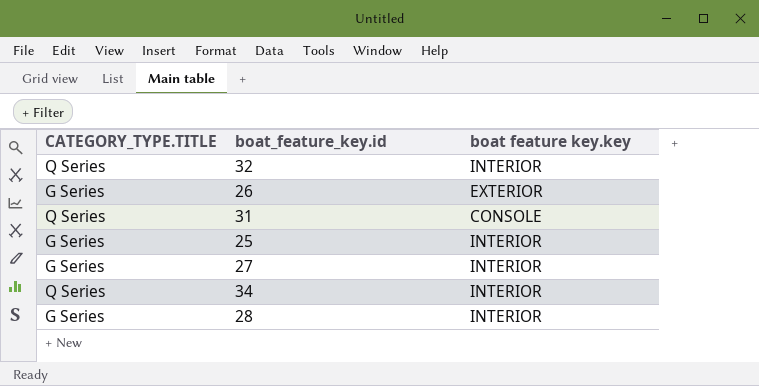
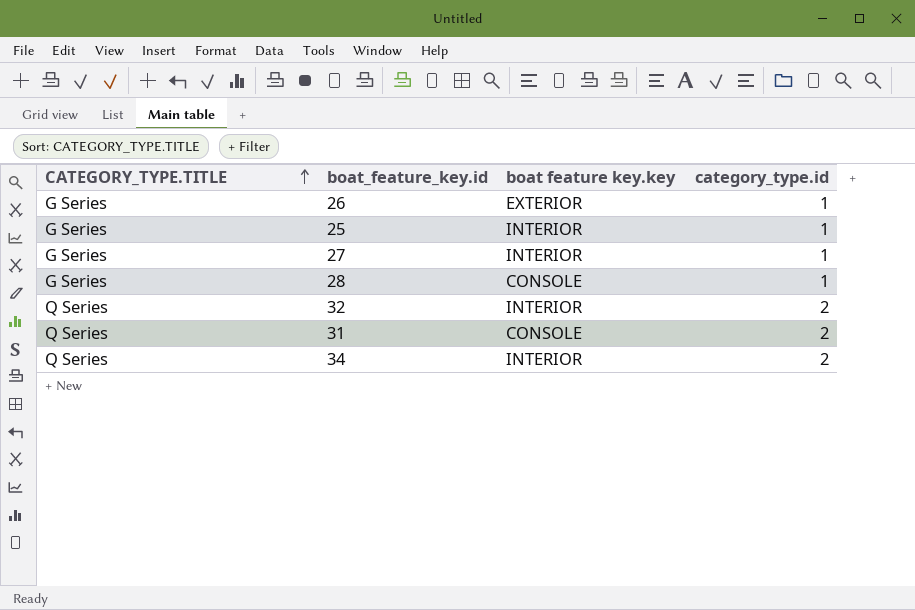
row order: none -> CATEGORY_TYPE.TITLE ascending
column category_type.id | position: none -> 4
28 | boat feature key.key: INTERIOR -> CONSOLE

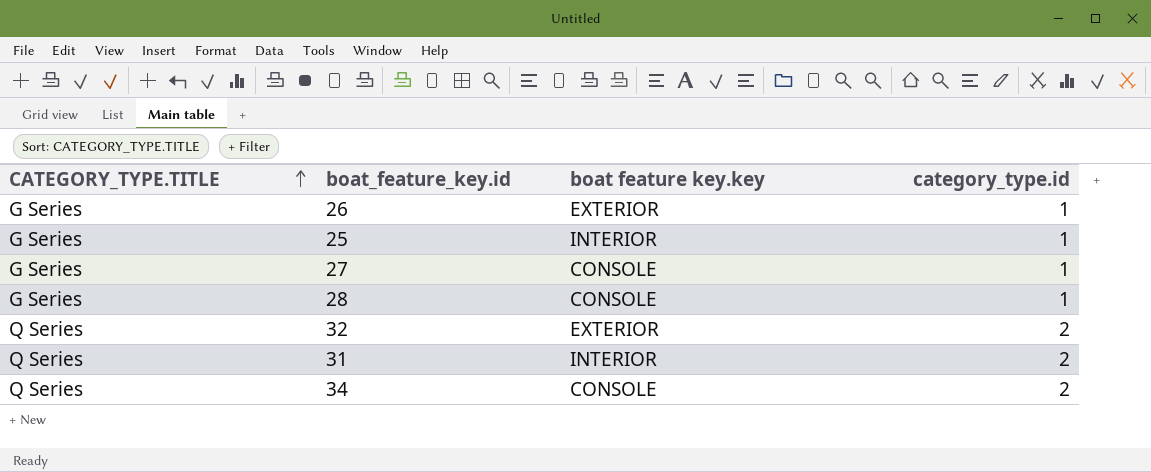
27 | boat feature key.key: INTERIOR -> CONSOLE
32 | boat feature key.key: INTERIOR -> EXTERIOR
31 | boat feature key.key: CONSOLE -> INTERIOR
34 | boat feature key.key: INTERIOR -> CONSOLE

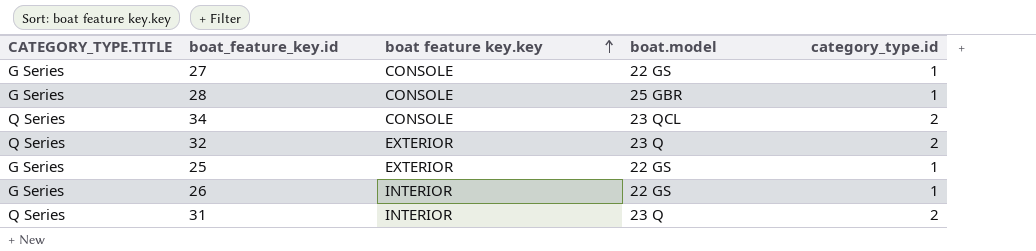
row order: CATEGORY_TYPE.TITLE ascending -> boat feature key.key ascending
column boat.model | position: none -> 4
25 | boat feature key.key: INTERIOR -> EXTERIOR
26 | boat feature key.key: EXTERIOR -> INTERIOR

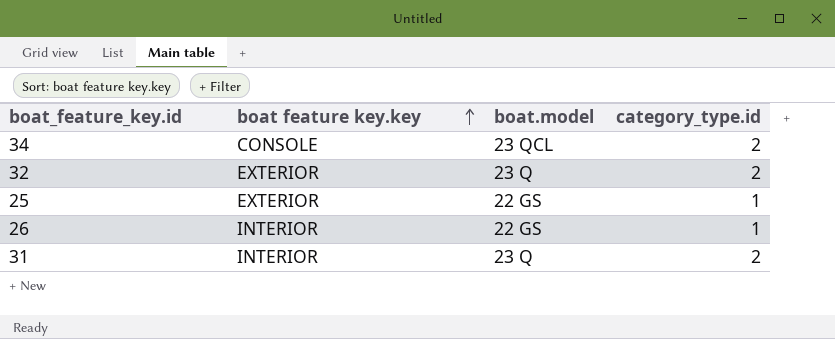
column CATEGORY_TYPE.TITLE | position: 1 -> none
row 27: G Series | CONSOLE | 22 GS | 1 -> none
row 28: G Series | CONSOLE | 25 GBR | 1 -> none

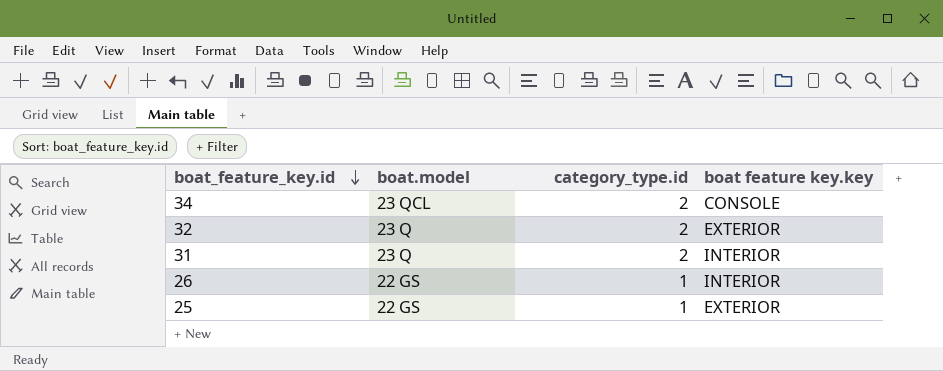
row order: boat feature key.key ascending -> boat_feature_key.id descending
column boat feature key.key | position: 2 -> 4

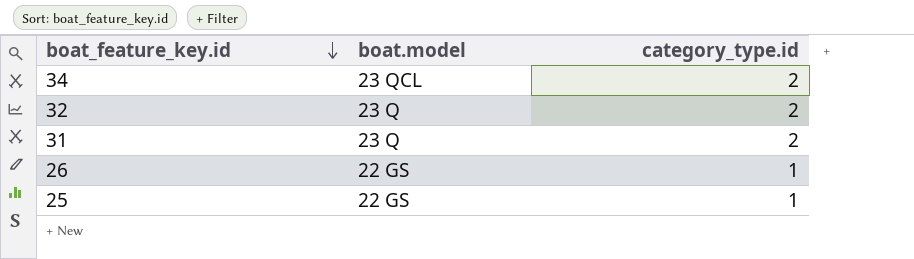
column boat feature key.key | position: 4 -> none

